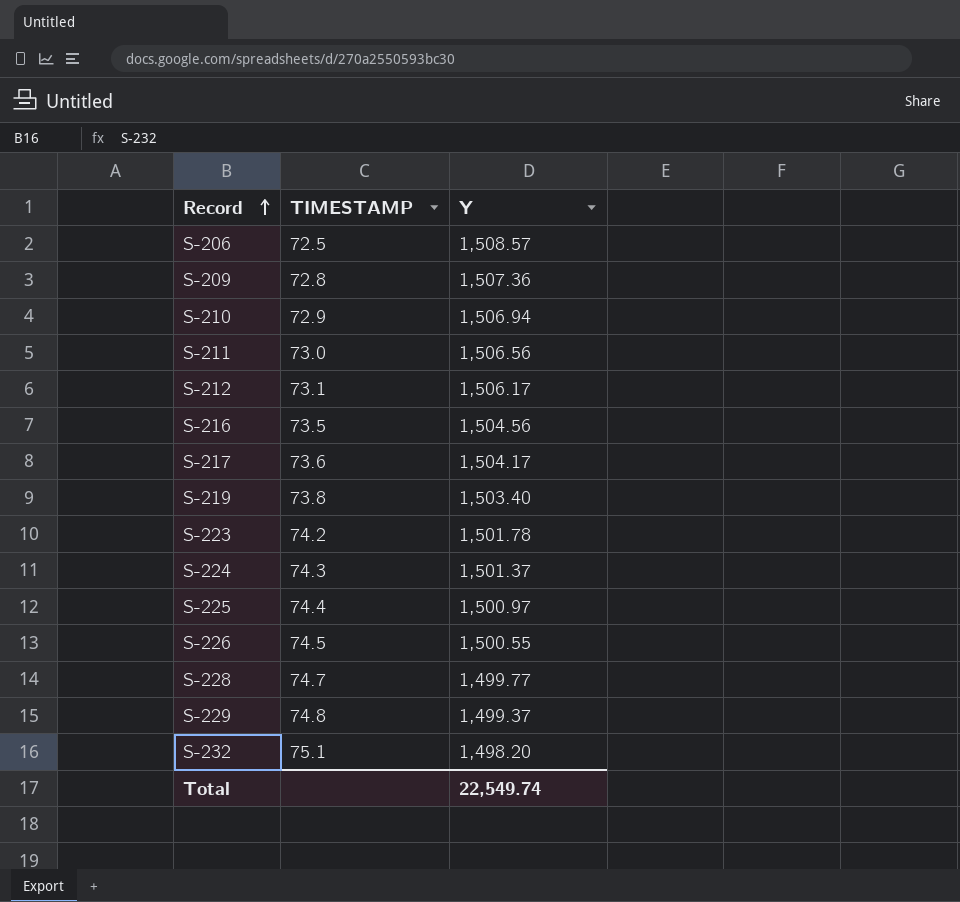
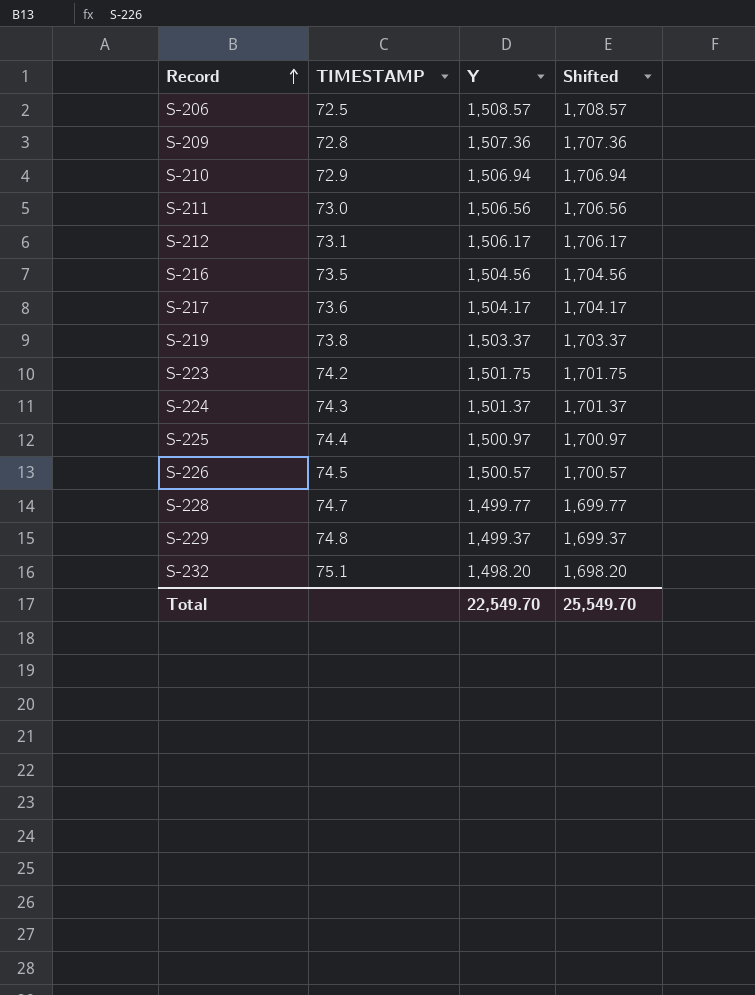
column Shifted | formula: none -> [Y] + 200
S-219 | Y: 1,503.40 -> 1,503.37
S-223 | Y: 1,501.78 -> 1,501.75
S-226 | Y: 1,500.55 -> 1,500.57
Total | Y: 22,549.74 -> 22,549.70

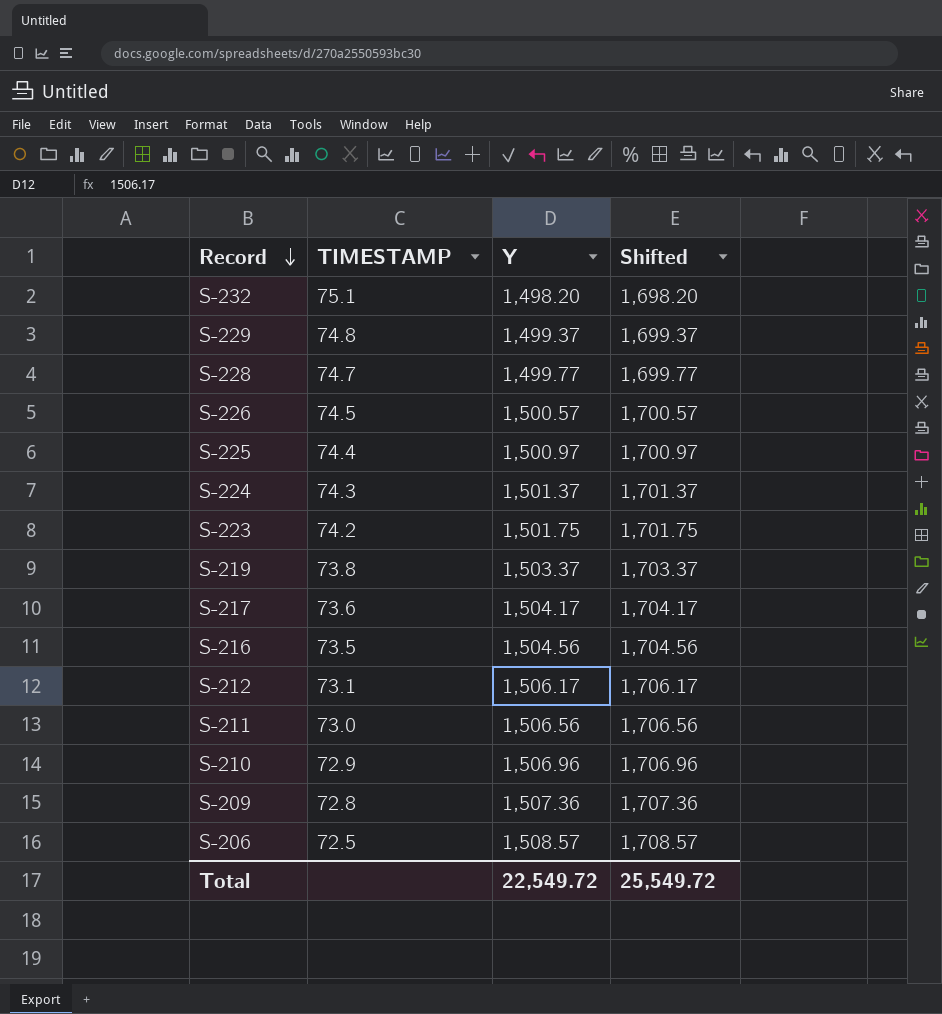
row order: Record ascending -> Record descending
S-210 | Y: 1,506.94 -> 1,506.96
S-210 | Shifted: 1,706.94 -> 1,706.96
Total | Y: 22,549.70 -> 22,549.72
Total | Shifted: 25,549.70 -> 25,549.72

